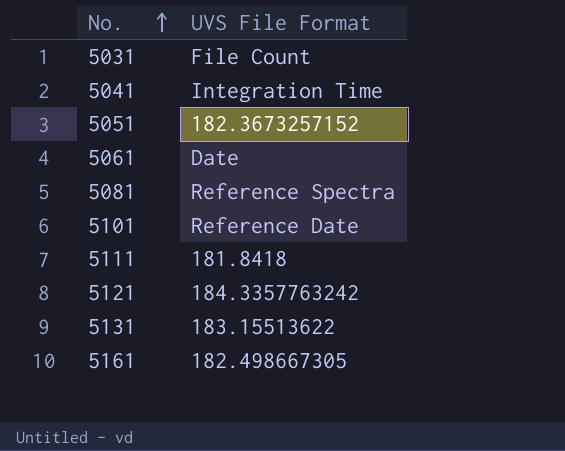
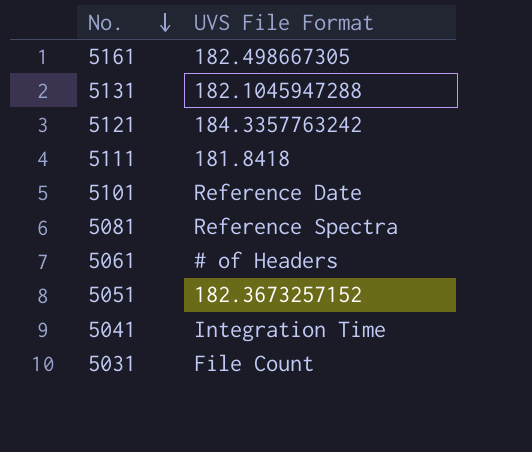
row order: No. ascending -> No. descending
5131 | UVS File Format: 183.15513622 -> 182.1045947288
5061 | UVS File Format: Date -> # of Headers

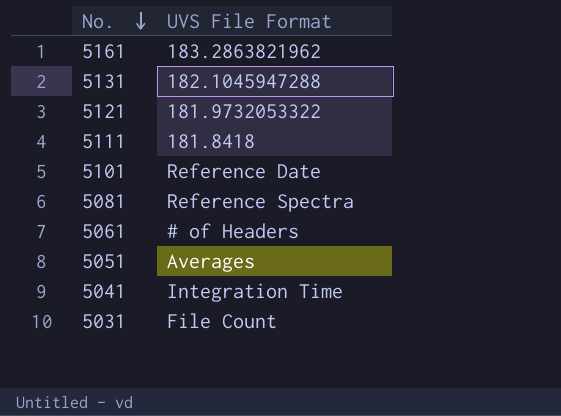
5161 | UVS File Format: 182.498667305 -> 183.2863821962
5121 | UVS File Format: 184.3357763242 -> 181.9732053322
5051 | UVS File Format: 182.3673257152 -> Averages

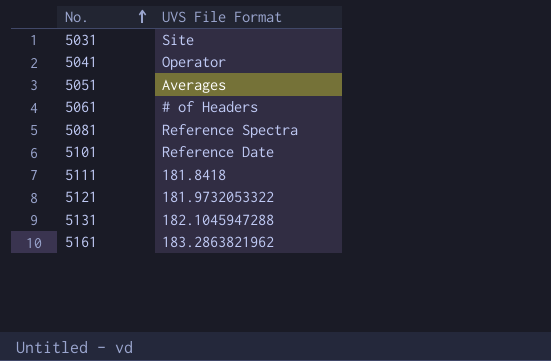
row order: No. descending -> No. ascending
5031 | UVS File Format: File Count -> Site
5041 | UVS File Format: Integration Time -> Operator

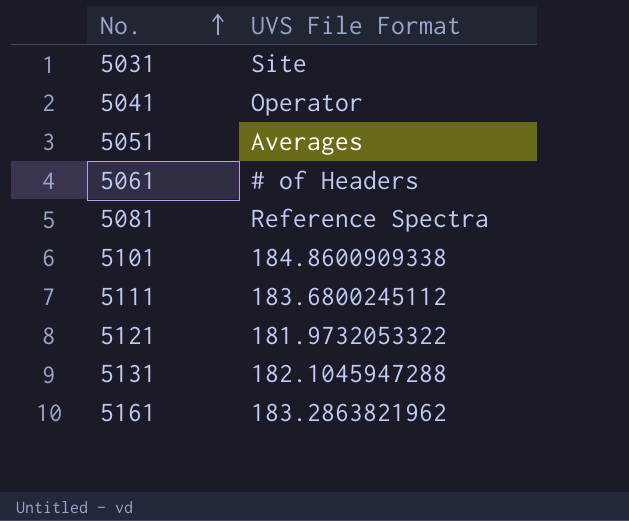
5101 | UVS File Format: Reference Date -> 184.8600909338
5111 | UVS File Format: 181.8418 -> 183.6800245112

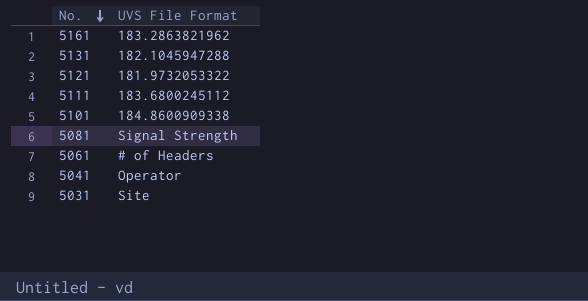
row order: No. ascending -> No. descending
row 5051: Averages -> none
5081 | UVS File Format: Reference Spectra -> Signal Strength

